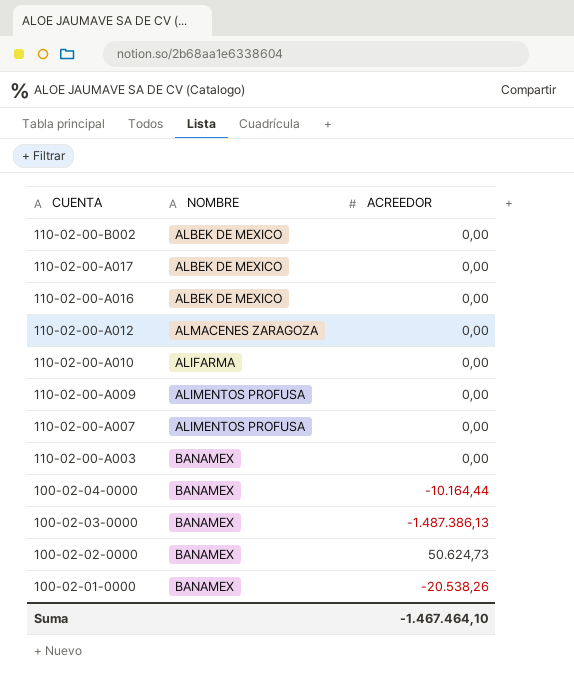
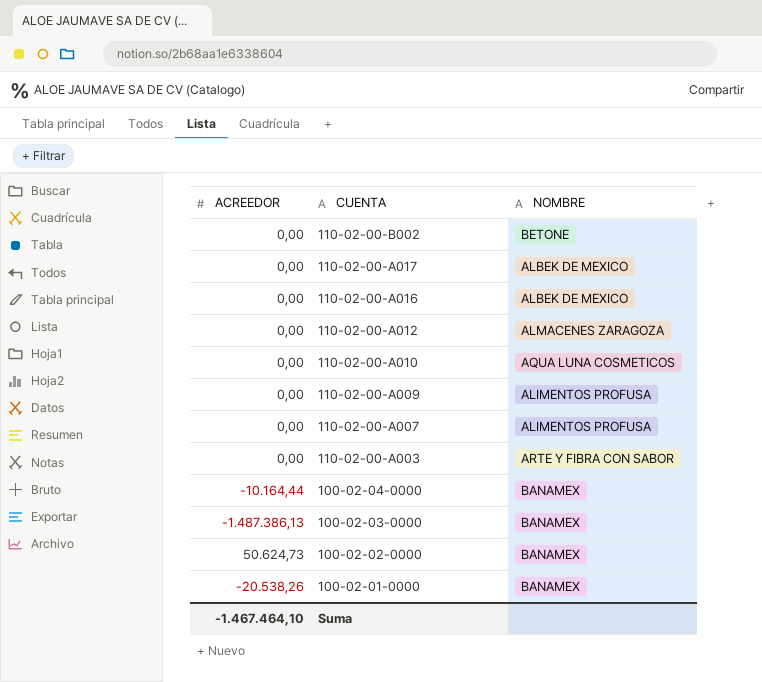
column ACREEDOR | position: 3 -> 1
110-02-00-B002 | NOMBRE: ALBEK DE MEXICO -> BETONE
110-02-00-A010 | NOMBRE: ALIFARMA -> AQUA LUNA COSMETICOS
110-02-00-A003 | NOMBRE: BANAMEX -> ARTE Y FIBRA CON SABOR

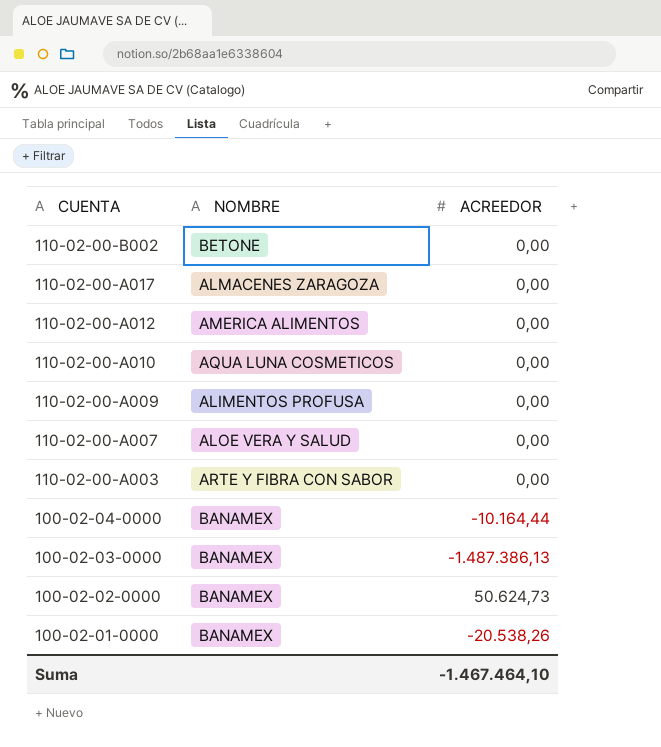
column ACREEDOR | position: 1 -> 3
row 110-02-00-A016: 0,00 | ALBEK DE MEXICO -> none
110-02-00-A017 | NOMBRE: ALBEK DE MEXICO -> ALMACENES ZARAGOZA
110-02-00-A012 | NOMBRE: ALMACENES ZARAGOZA -> AMERICA ALIMENTOS
110-02-00-A007 | NOMBRE: ALIMENTOS PROFUSA -> ALOE VERA Y SALUD

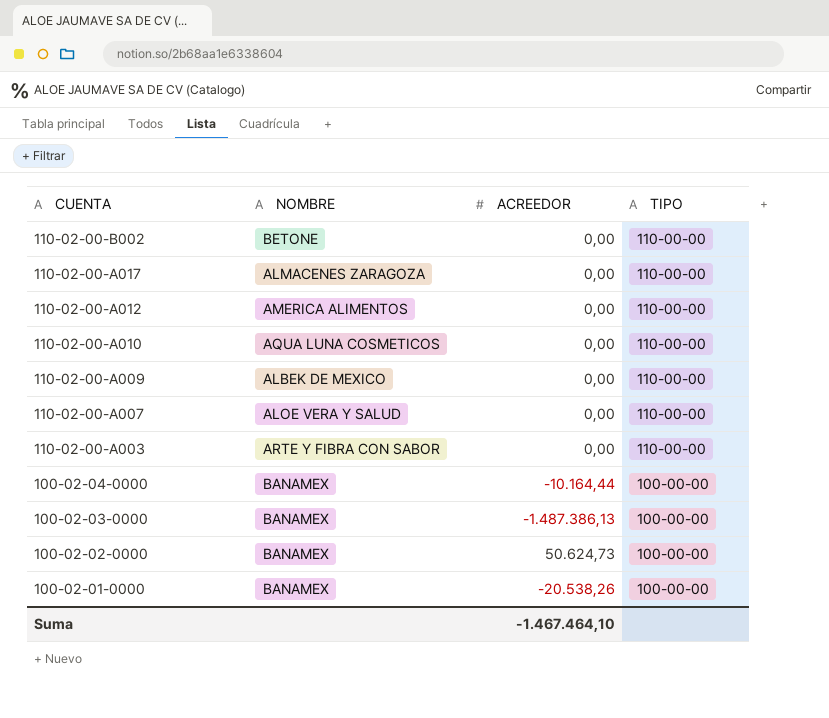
column TIPO | position: none -> 4
110-02-00-A009 | NOMBRE: ALIMENTOS PROFUSA -> ALBEK DE MEXICO

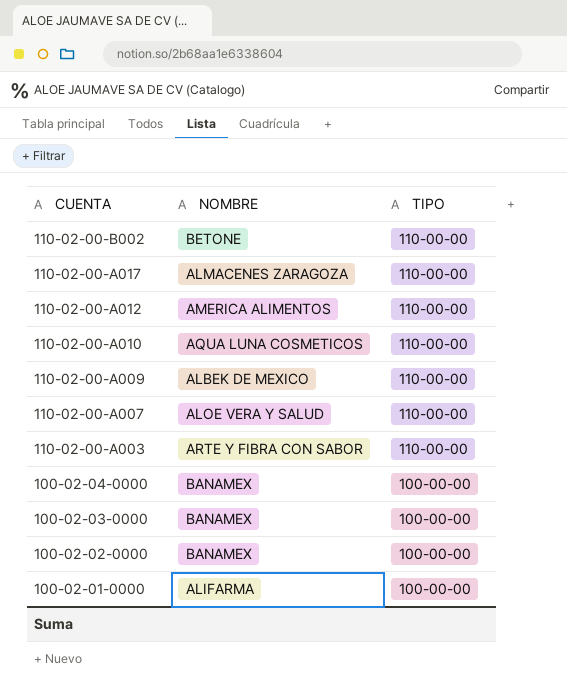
column ACREEDOR | position: 3 -> none
100-02-01-0000 | NOMBRE: BANAMEX -> ALIFARMA

